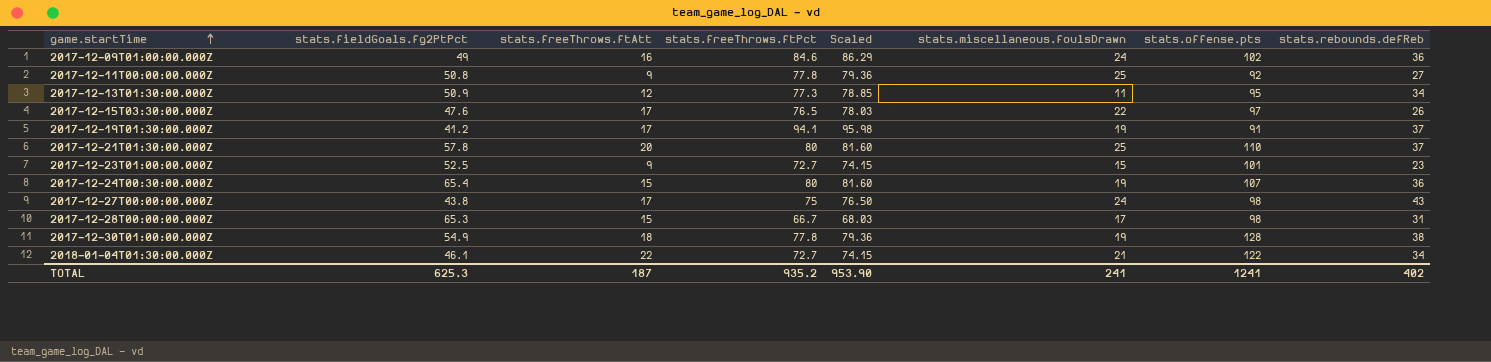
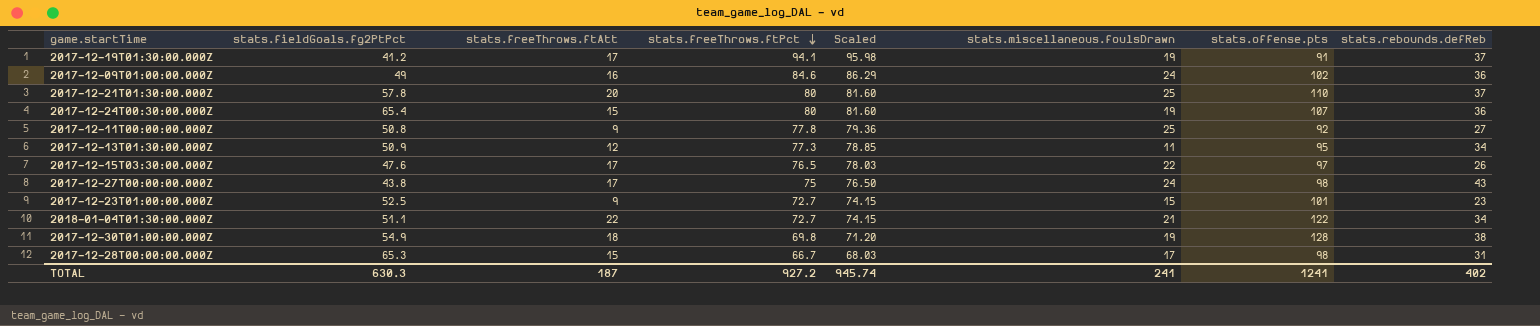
row order: game.startTime ascending -> stats.freeThrows.ftPct descending
2018-01-04T01:30:00.000Z | stats.fieldGoals.fg2PtPct: 46.1 -> 51.1
2017-12-30T01:00:00.000Z | stats.freeThrows.ftPct: 77.8 -> 69.8
2017-12-30T01:00:00.000Z | Scaled: 79.36 -> 71.20
TOTAL | stats.fieldGoals.fg2PtPct: 625.3 -> 630.3
TOTAL | stats.freeThrows.ftPct: 935.2 -> 927.2
TOTAL | Scaled: 953.90 -> 945.74

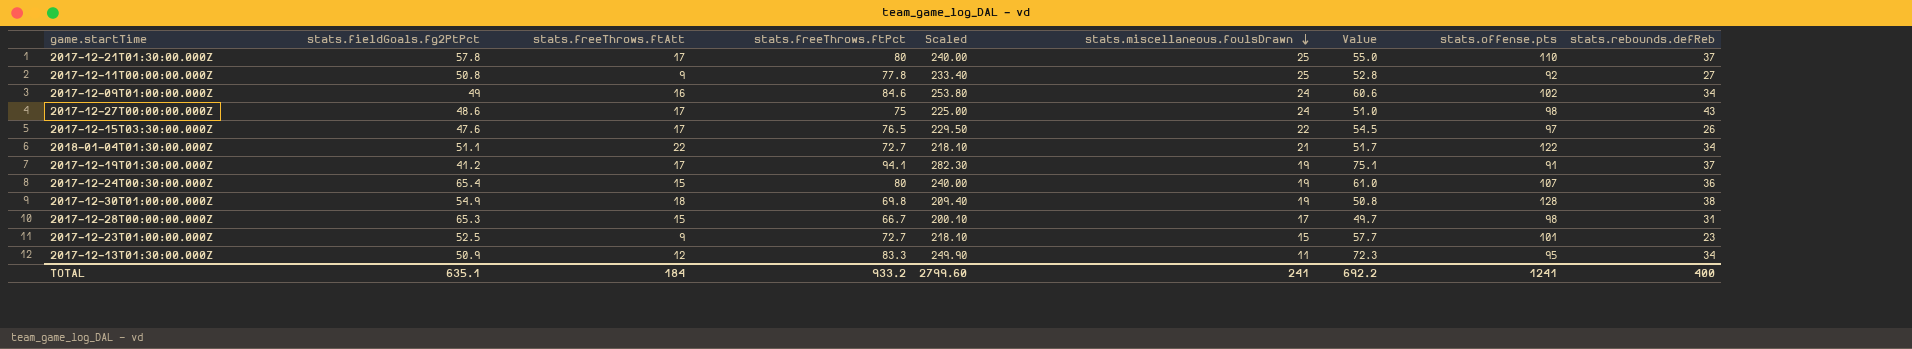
row order: stats.freeThrows.ftPct descending -> stats.miscellaneous.foulsDrawn descending
column Scaled | formula: [stats.freeThrows.ftPct] * 1.02 -> [stats.freeThrows.ftPct] * 3
column Value | formula: none -> [stats.freeThrows.ftPct] - [stats.miscellaneous.foulsDrawn]
2017-12-21T01:30:00.000Z | stats.freeThrows.ftAtt: 20 -> 17
2017-12-09T01:00:00.000Z | stats.rebounds.defReb: 36 -> 34
2017-12-27T00:00:00.000Z | stats.fieldGoals.fg2PtPct: 43.8 -> 48.6
2017-12-13T01:30:00.000Z | stats.freeThrows.ftPct: 77.3 -> 83.3
TOTAL | stats.fieldGoals.fg2PtPct: 630.3 -> 635.1
TOTAL | stats.freeThrows.ftAtt: 187 -> 184
TOTAL | stats.freeThrows.ftPct: 927.2 -> 933.2
TOTAL | Scaled: 945.74 -> 2799.60
TOTAL | stats.rebounds.defReb: 402 -> 400

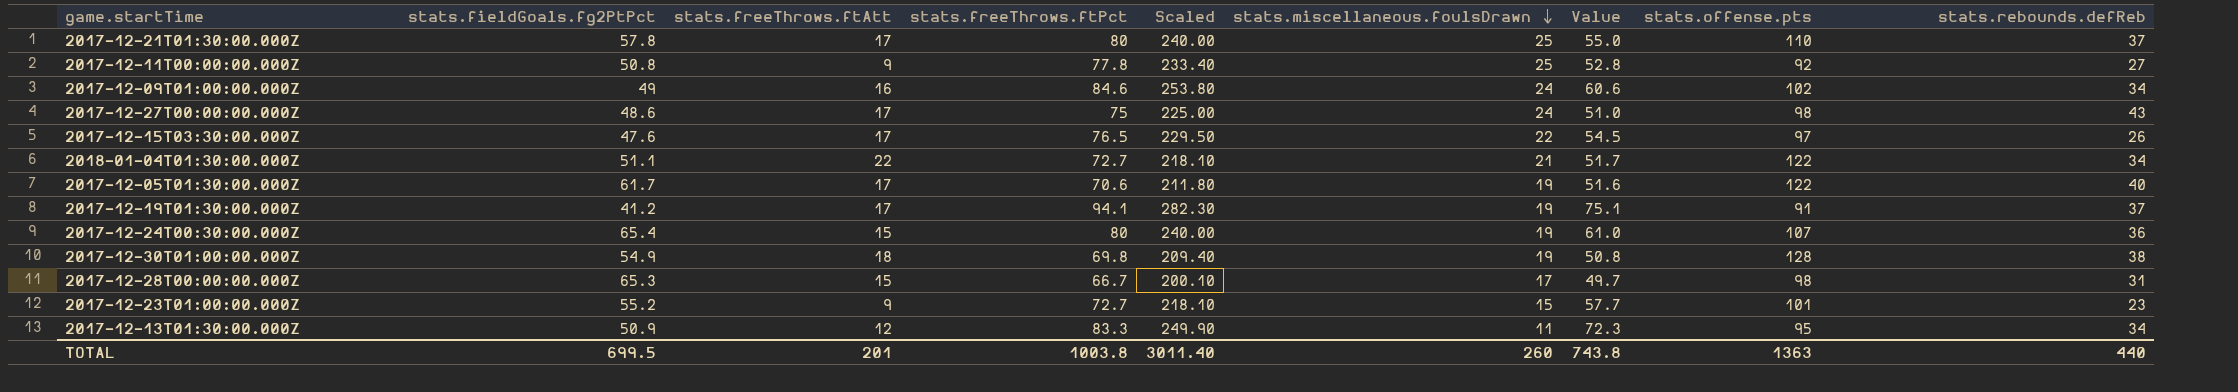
row 2017-12-05T01:30:00.000Z: none -> 61.7 | 17 | 70.6 | 211.80 | 19 | 51.6 | 122 | 40
2017-12-23T01:00:00.000Z | stats.fieldGoals.fg2PtPct: 52.5 -> 55.2
TOTAL | stats.fieldGoals.fg2PtPct: 635.1 -> 699.5
TOTAL | stats.freeThrows.ftAtt: 184 -> 201
TOTAL | stats.freeThrows.ftPct: 933.2 -> 1003.8
TOTAL | Scaled: 2799.60 -> 3011.40
TOTAL | stats.miscellaneous.foulsDrawn: 241 -> 260
TOTAL | Value: 692.2 -> 743.8
TOTAL | stats.offense.pts: 1241 -> 1363
TOTAL | stats.rebounds.defReb: 400 -> 440

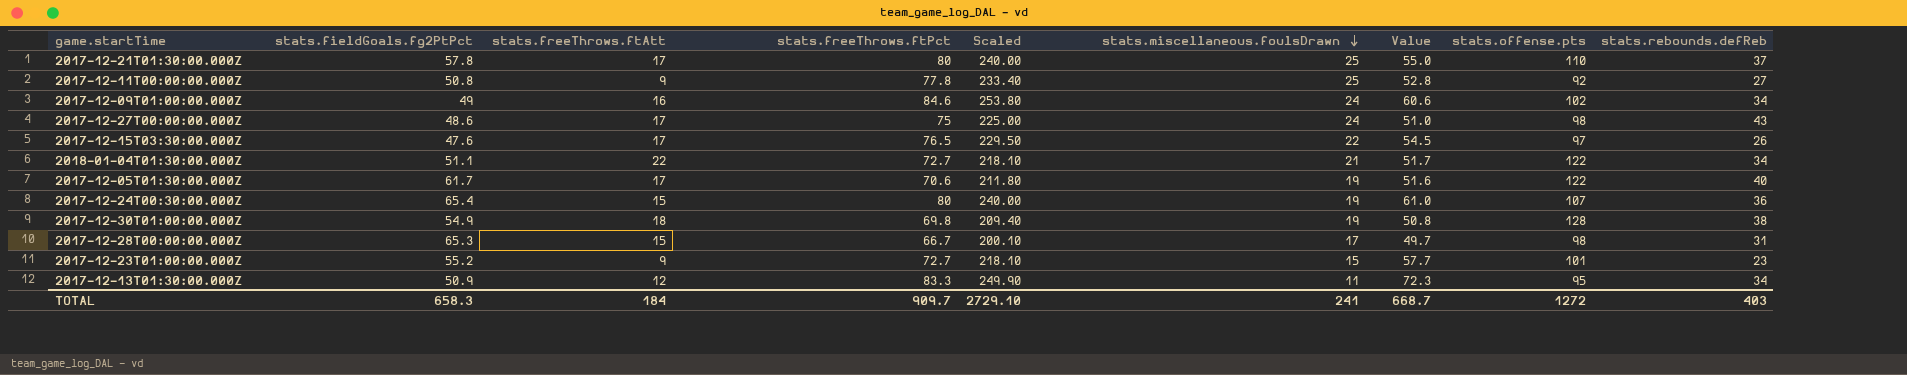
row 2017-12-19T01:30:00.000Z: 41.2 | 17 | 94.1 | 282.30 | 19 | 75.1 | 91 | 37 -> none
TOTAL | stats.fieldGoals.fg2PtPct: 699.5 -> 658.3
TOTAL | stats.freeThrows.ftAtt: 201 -> 184
TOTAL | stats.freeThrows.ftPct: 1003.8 -> 909.7
TOTAL | Scaled: 3011.40 -> 2729.10
TOTAL | stats.miscellaneous.foulsDrawn: 260 -> 241
TOTAL | Value: 743.8 -> 668.7
TOTAL | stats.offense.pts: 1363 -> 1272
TOTAL | stats.rebounds.defReb: 440 -> 403

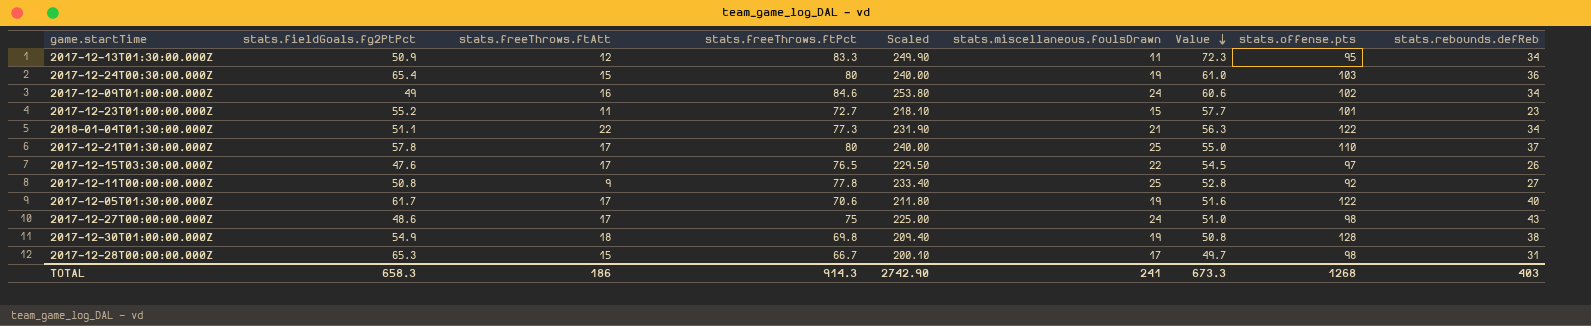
row order: stats.miscellaneous.foulsDrawn descending -> Value descending
2017-12-24T00:30:00.000Z | stats.offense.pts: 107 -> 103
2017-12-23T01:00:00.000Z | stats.freeThrows.ftAtt: 9 -> 11
2018-01-04T01:30:00.000Z | stats.freeThrows.ftPct: 72.7 -> 77.3
2018-01-04T01:30:00.000Z | Scaled: 218.10 -> 231.90
2018-01-04T01:30:00.000Z | Value: 51.7 -> 56.3
TOTAL | stats.freeThrows.ftAtt: 184 -> 186
TOTAL | stats.freeThrows.ftPct: 909.7 -> 914.3
TOTAL | Scaled: 2729.10 -> 2742.90
TOTAL | Value: 668.7 -> 673.3
TOTAL | stats.offense.pts: 1272 -> 1268

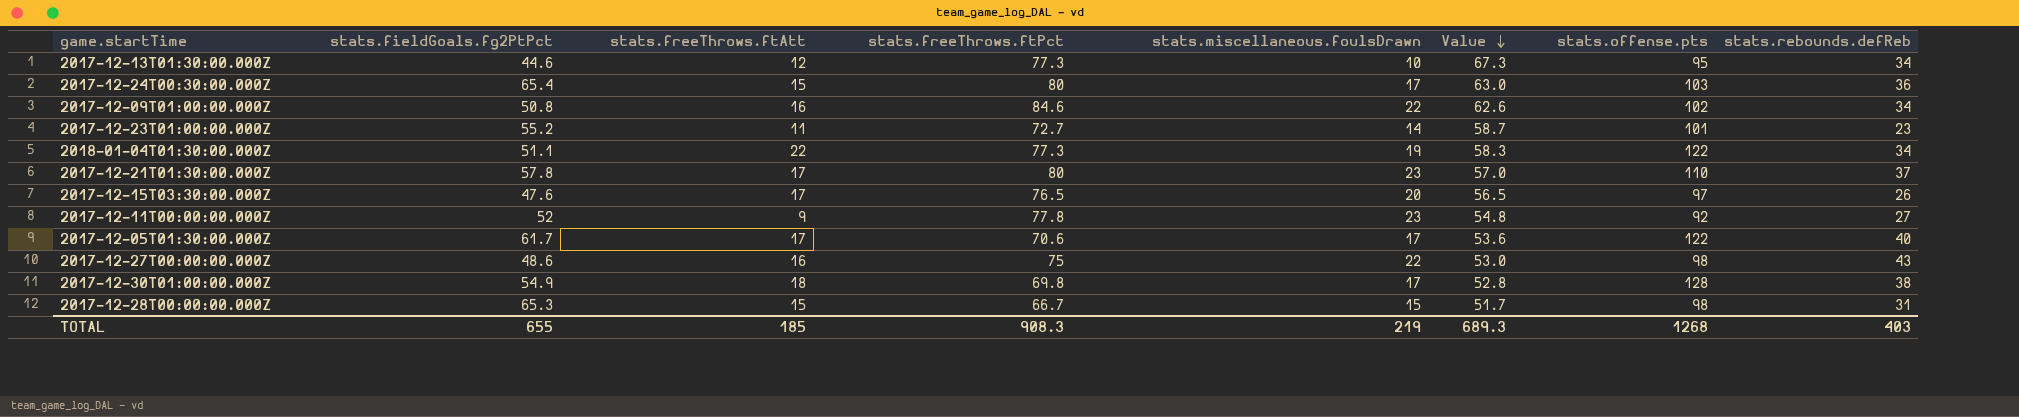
column Scaled | formula: [stats.freeThrows.ftPct] * 3 -> none
2017-12-13T01:30:00.000Z | stats.fieldGoals.fg2PtPct: 50.9 -> 44.6
2017-12-13T01:30:00.000Z | stats.freeThrows.ftPct: 83.3 -> 77.3
2017-12-13T01:30:00.000Z | stats.miscellaneous.foulsDrawn: 11 -> 10
2017-12-13T01:30:00.000Z | Value: 72.3 -> 67.3
2017-12-24T00:30:00.000Z | stats.miscellaneous.foulsDrawn: 19 -> 17
2017-12-24T00:30:00.000Z | Value: 61.0 -> 63.0
2017-12-09T01:00:00.000Z | stats.fieldGoals.fg2PtPct: 49 -> 50.8
2017-12-09T01:00:00.000Z | stats.miscellaneous.foulsDrawn: 24 -> 22
2017-12-09T01:00:00.000Z | Value: 60.6 -> 62.6
2017-12-23T01:00:00.000Z | stats.miscellaneous.foulsDrawn: 15 -> 14
2017-12-23T01:00:00.000Z | Value: 57.7 -> 58.7
2018-01-04T01:30:00.000Z | stats.miscellaneous.foulsDrawn: 21 -> 19
2018-01-04T01:30:00.000Z | Value: 56.3 -> 58.3
2017-12-21T01:30:00.000Z | stats.miscellaneous.foulsDrawn: 25 -> 23
2017-12-21T01:30:00.000Z | Value: 55.0 -> 57.0
2017-12-15T03:30:00.000Z | stats.miscellaneous.foulsDrawn: 22 -> 20
2017-12-15T03:30:00.000Z | Value: 54.5 -> 56.5
2017-12-11T00:00:00.000Z | stats.fieldGoals.fg2PtPct: 50.8 -> 52
2017-12-11T00:00:00.000Z | stats.miscellaneous.foulsDrawn: 25 -> 23
2017-12-11T00:00:00.000Z | Value: 52.8 -> 54.8
2017-12-05T01:30:00.000Z | stats.miscellaneous.foulsDrawn: 19 -> 17
2017-12-05T01:30:00.000Z | Value: 51.6 -> 53.6
2017-12-27T00:00:00.000Z | stats.freeThrows.ftAtt: 17 -> 16
2017-12-27T00:00:00.000Z | stats.miscellaneous.foulsDrawn: 24 -> 22
2017-12-27T00:00:00.000Z | Value: 51.0 -> 53.0
2017-12-30T01:00:00.000Z | stats.miscellaneous.foulsDrawn: 19 -> 17
2017-12-30T01:00:00.000Z | Value: 50.8 -> 52.8
2017-12-28T00:00:00.000Z | stats.miscellaneous.foulsDrawn: 17 -> 15
2017-12-28T00:00:00.000Z | Value: 49.7 -> 51.7
TOTAL | stats.fieldGoals.fg2PtPct: 658.3 -> 655
TOTAL | stats.freeThrows.ftAtt: 186 -> 185
TOTAL | stats.freeThrows.ftPct: 914.3 -> 908.3
TOTAL | stats.miscellaneous.foulsDrawn: 241 -> 219
TOTAL | Value: 673.3 -> 689.3

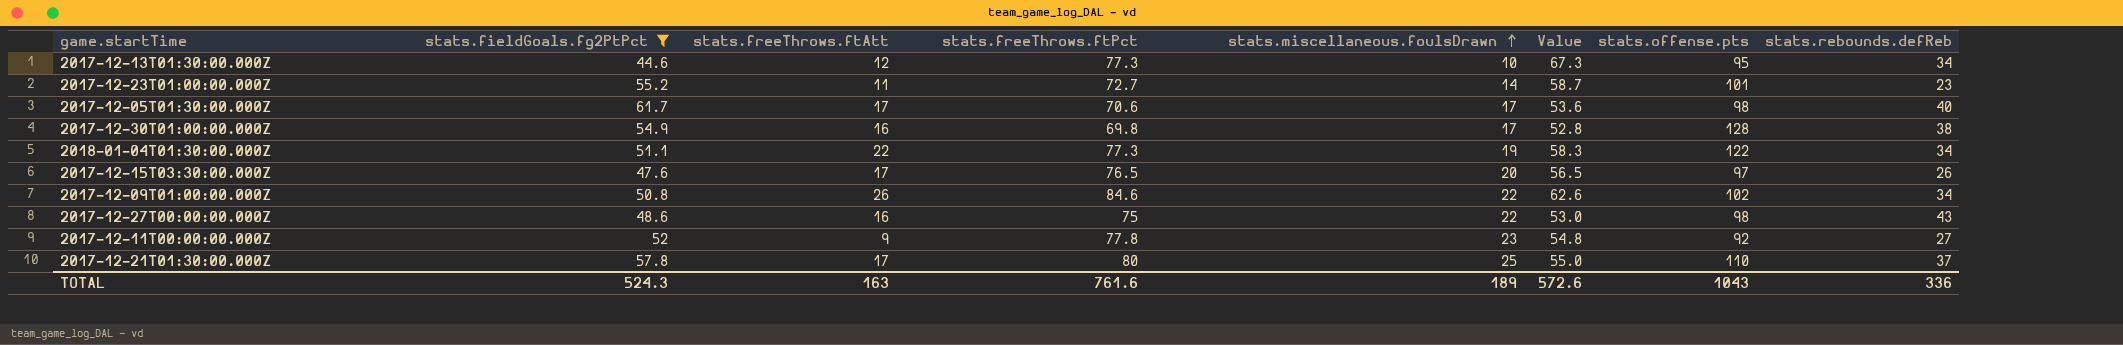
filter: none -> stats.fieldGoals.fg2PtPct <= 61.7
row order: Value descending -> stats.miscellaneous.foulsDrawn ascending
2017-12-05T01:30:00.000Z | stats.offense.pts: 122 -> 98
2017-12-30T01:00:00.000Z | stats.freeThrows.ftAtt: 18 -> 16
2017-12-09T01:00:00.000Z | stats.freeThrows.ftAtt: 16 -> 26
2017-12-21T01:30:00.000Z | stats.miscellaneous.foulsDrawn: 23 -> 25
2017-12-21T01:30:00.000Z | Value: 57.0 -> 55.0
TOTAL | stats.fieldGoals.fg2PtPct: 655 -> 524.3
TOTAL | stats.freeThrows.ftAtt: 185 -> 163
TOTAL | stats.freeThrows.ftPct: 908.3 -> 761.6
TOTAL | stats.miscellaneous.foulsDrawn: 219 -> 189
TOTAL | Value: 689.3 -> 572.6
TOTAL | stats.offense.pts: 1268 -> 1043
TOTAL | stats.rebounds.defReb: 403 -> 336

